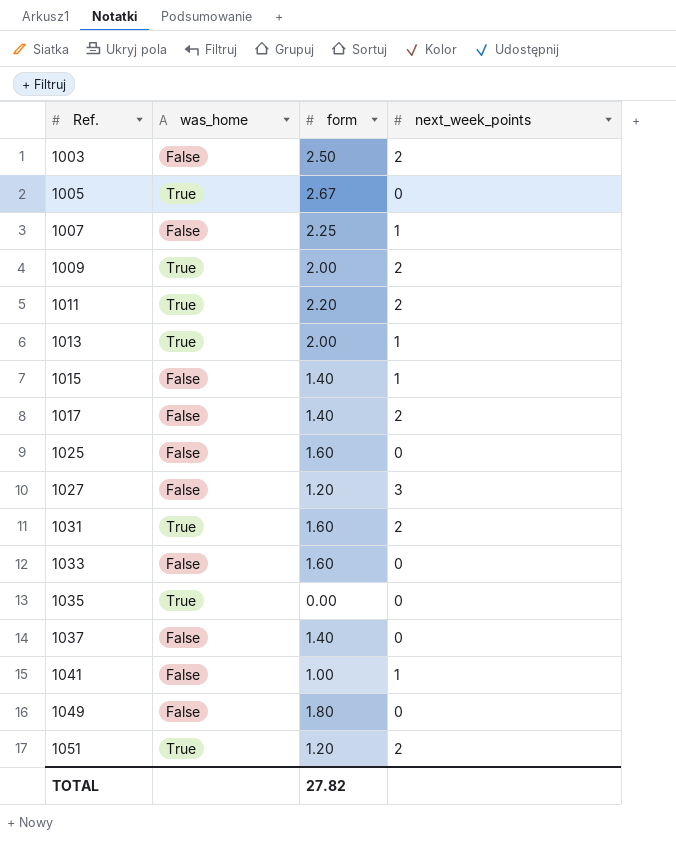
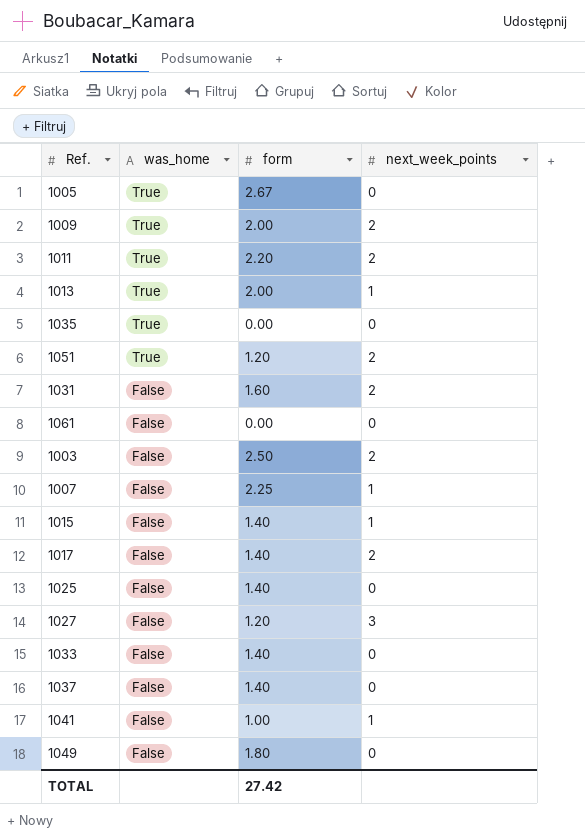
row order: Ref. ascending -> was_home descending
1031 | was_home: True -> False
row 1061: none -> False | 0.00 | 0
1025 | form: 1.60 -> 1.40
1033 | form: 1.60 -> 1.40
TOTAL | form: 27.82 -> 27.42

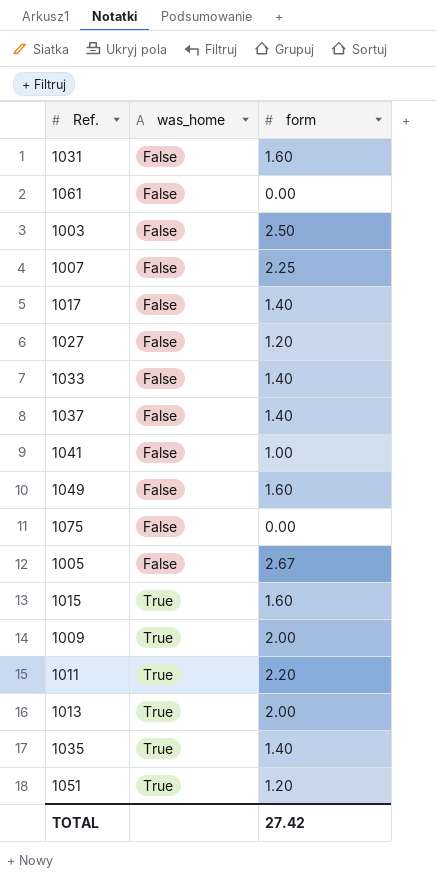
row order: was_home descending -> was_home ascending
column next_week_points | position: 4 -> none
row 1025: False | 1.40 | 0 -> none
1049 | form: 1.80 -> 1.60
row 1075: none -> False | 0.00
1005 | was_home: True -> False
1015 | was_home: False -> True
1015 | form: 1.40 -> 1.60
1035 | form: 0.00 -> 1.40

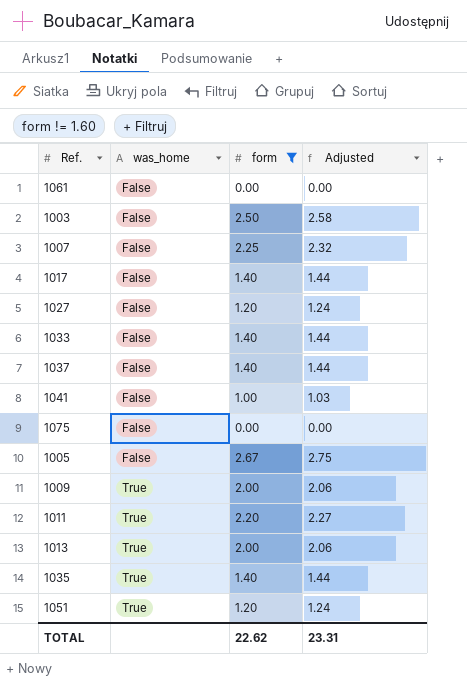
filter: none -> form != 1.60
column Adjusted | formula: none -> [form] * 1.03
TOTAL | form: 27.42 -> 22.62

